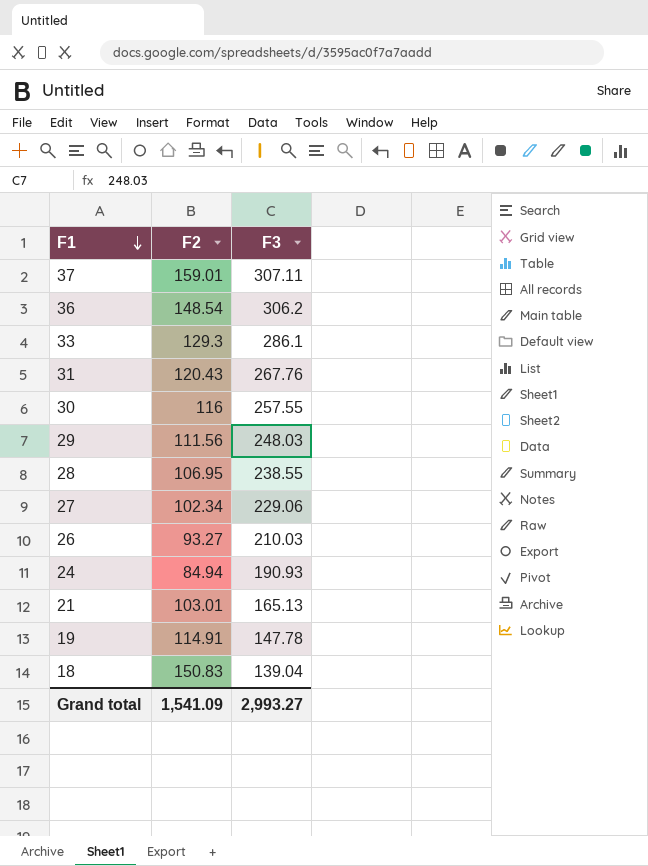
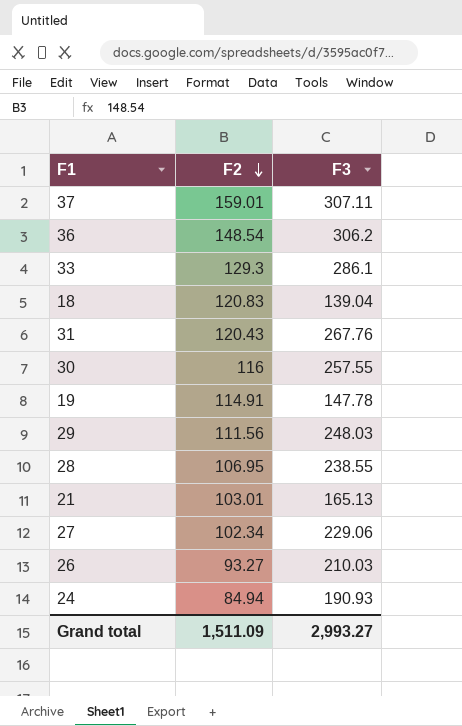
row order: F1 descending -> F2 descending
18 | F2: 150.83 -> 120.83
Grand total | F2: 1,541.09 -> 1,511.09

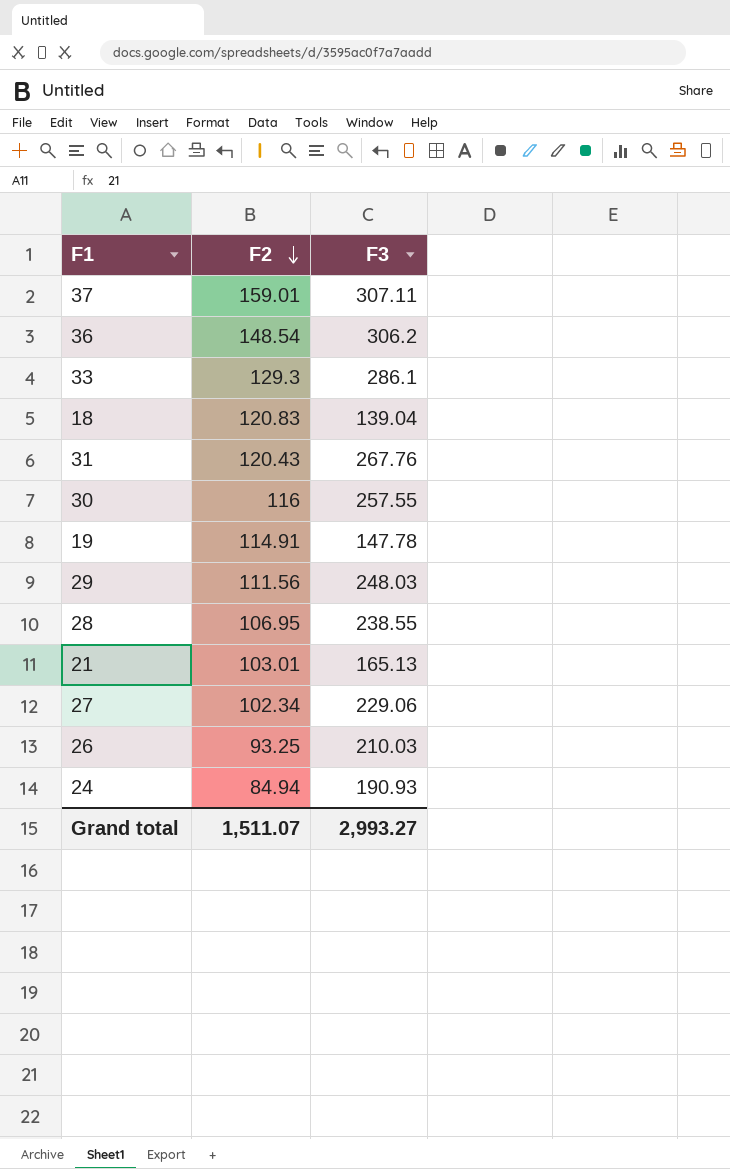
26 | F2: 93.27 -> 93.25
Grand total | F2: 1,511.09 -> 1,511.07

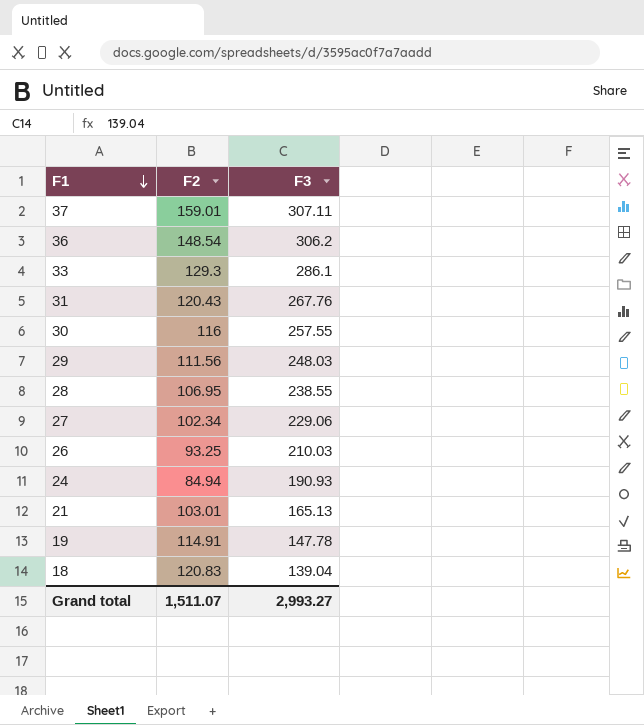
row order: F2 descending -> F1 descending

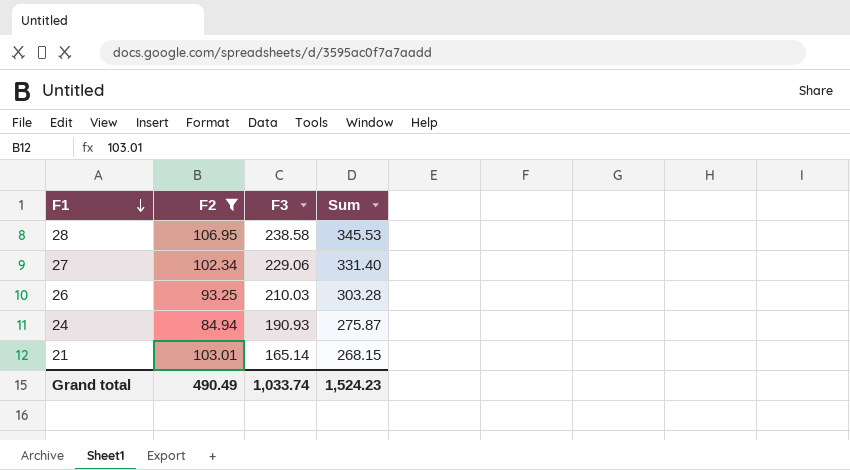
filter: none -> F2 <= 106.95
column Sum | formula: none -> [F2] + [F3]
28 | F3: 238.55 -> 238.58
21 | F3: 165.13 -> 165.14
Grand total | F2: 1,511.07 -> 490.49
Grand total | F3: 2,993.27 -> 1,033.74

